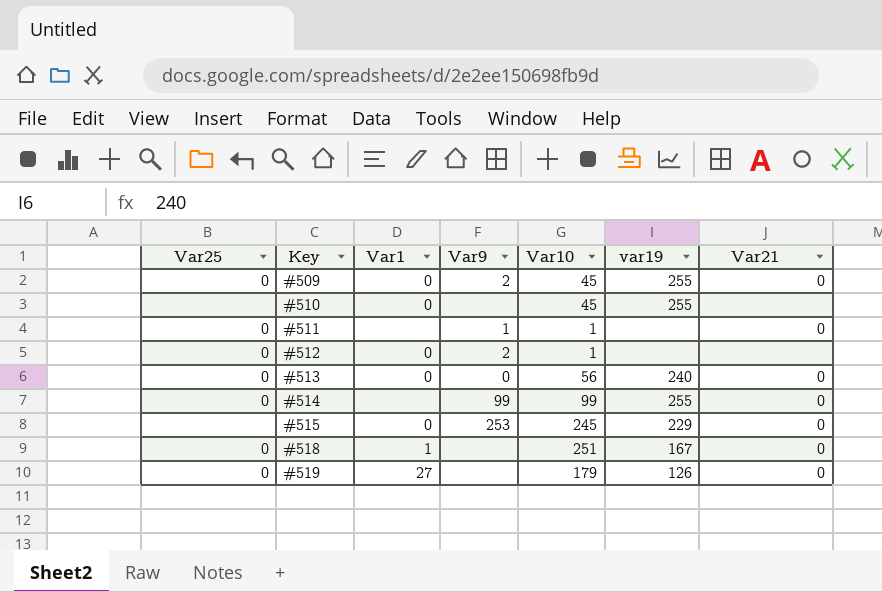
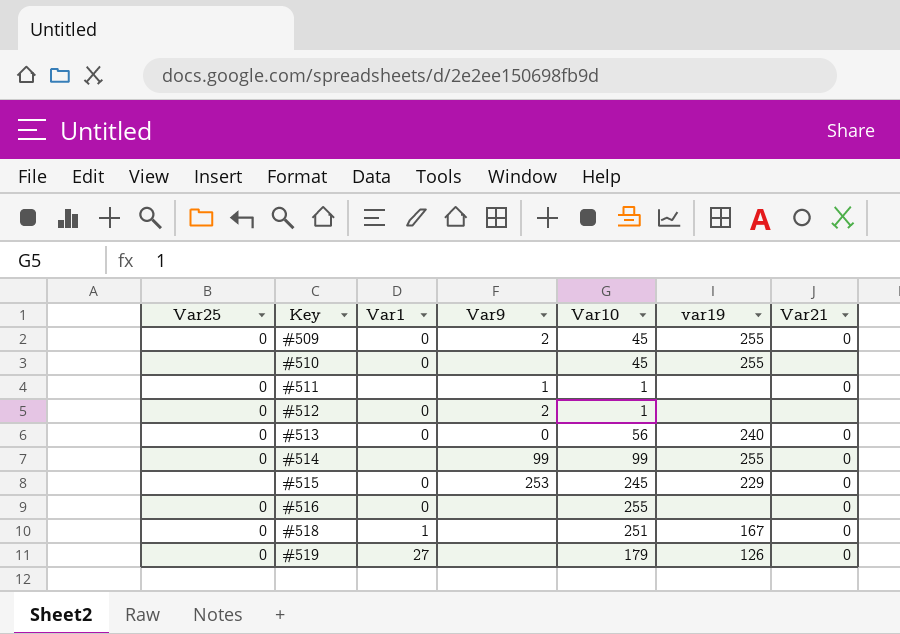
row #516: none -> 0 | 0 | none | 255 | none | 0

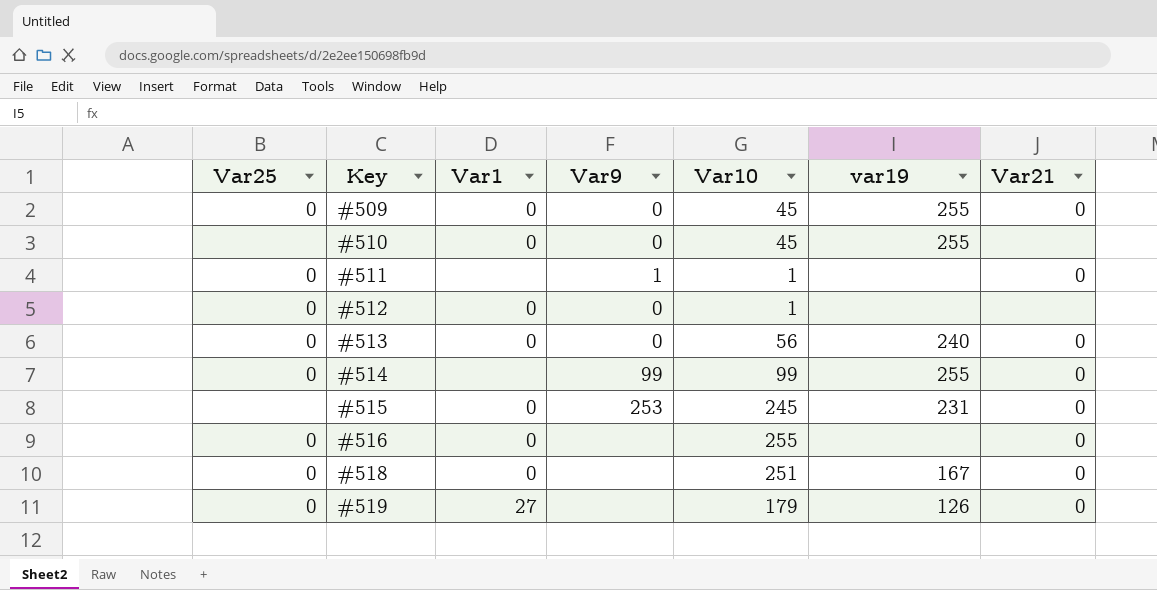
#509 | Var9: 2 -> 0
#510 | Var9: none -> 0
#512 | Var9: 2 -> 0
#515 | var19: 229 -> 231
#518 | Var1: 1 -> 0

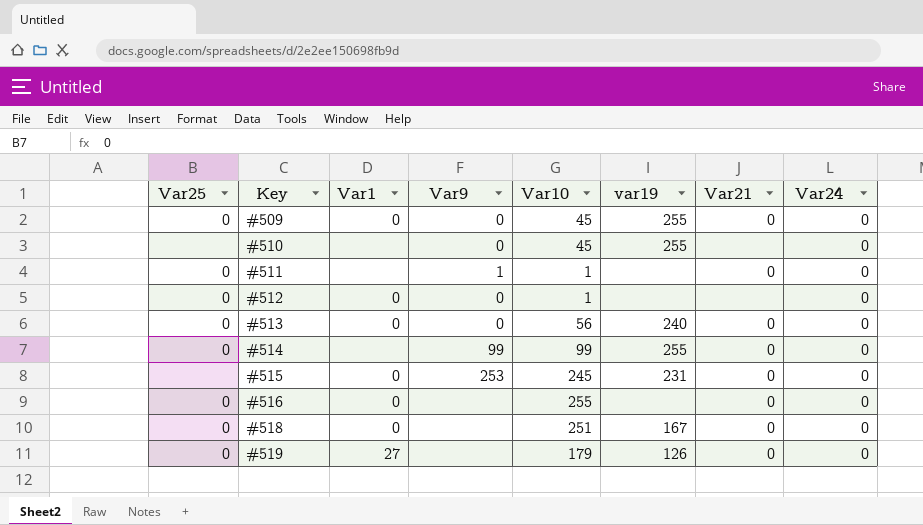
column Var24 | position: none -> 8
#510 | Var1: 0 -> none

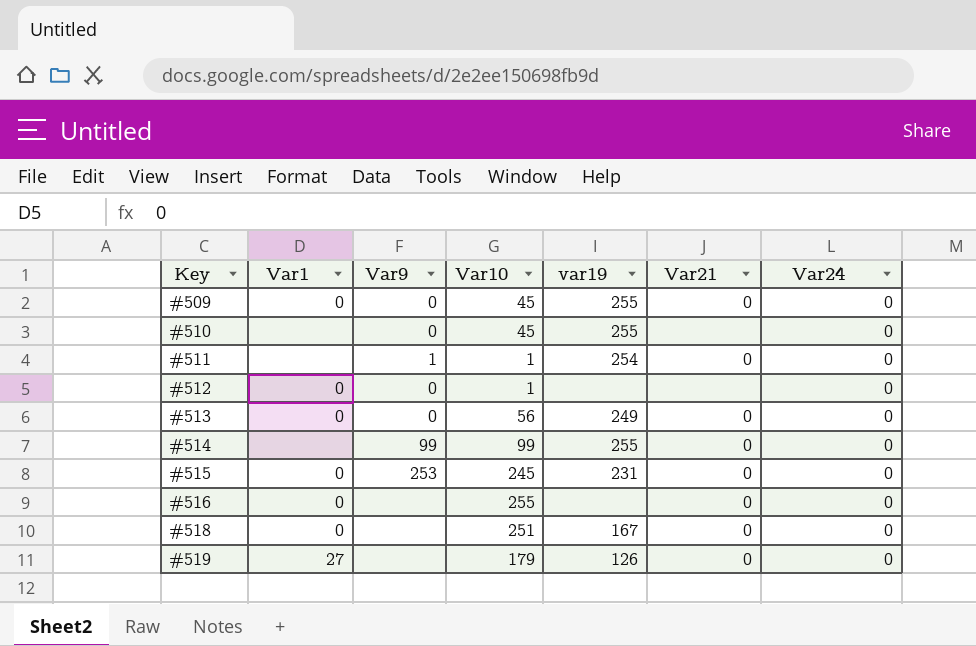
column Var25 | position: 1 -> none
#511 | var19: none -> 254
#513 | var19: 240 -> 249

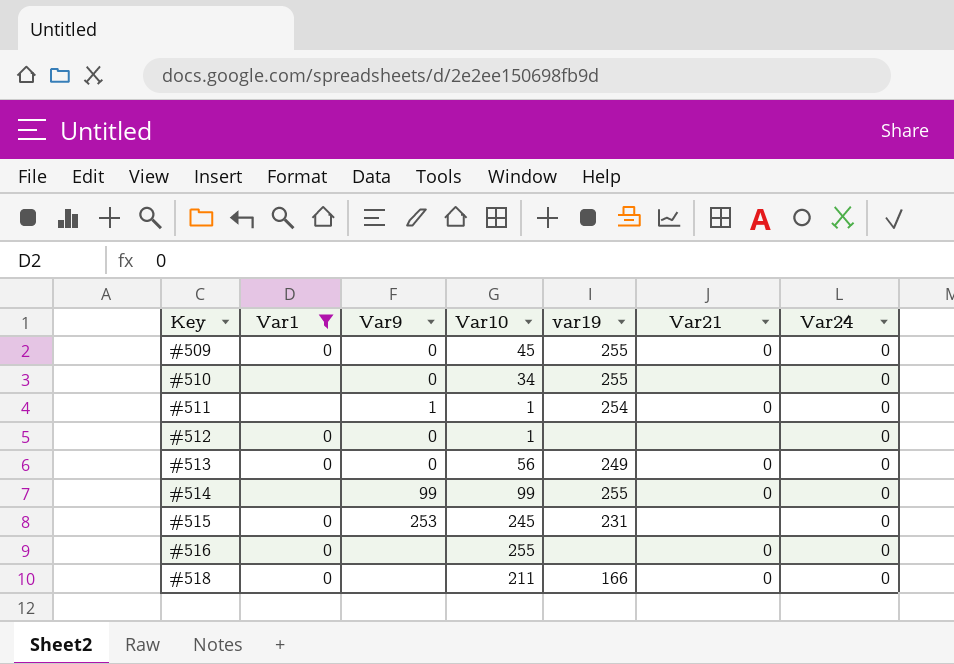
filter: none -> Var1 != 27
#510 | Var10: 45 -> 34
#515 | Var21: 0 -> none
#518 | Var10: 251 -> 211
#518 | var19: 167 -> 166

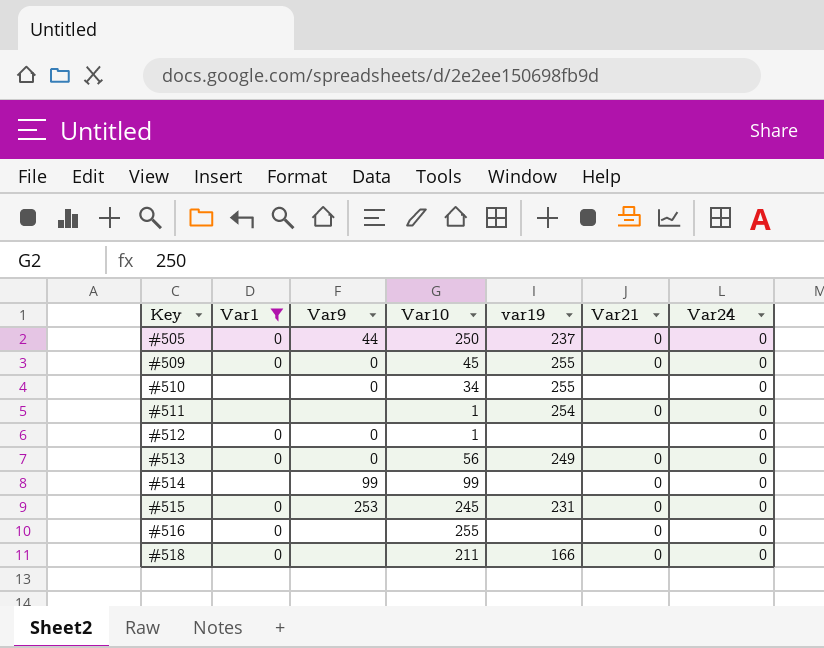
row #505: none -> 0 | 44 | 250 | 237 | 0 | 0
#511 | Var9: 1 -> none
#514 | var19: 255 -> none
#515 | Var21: none -> 0

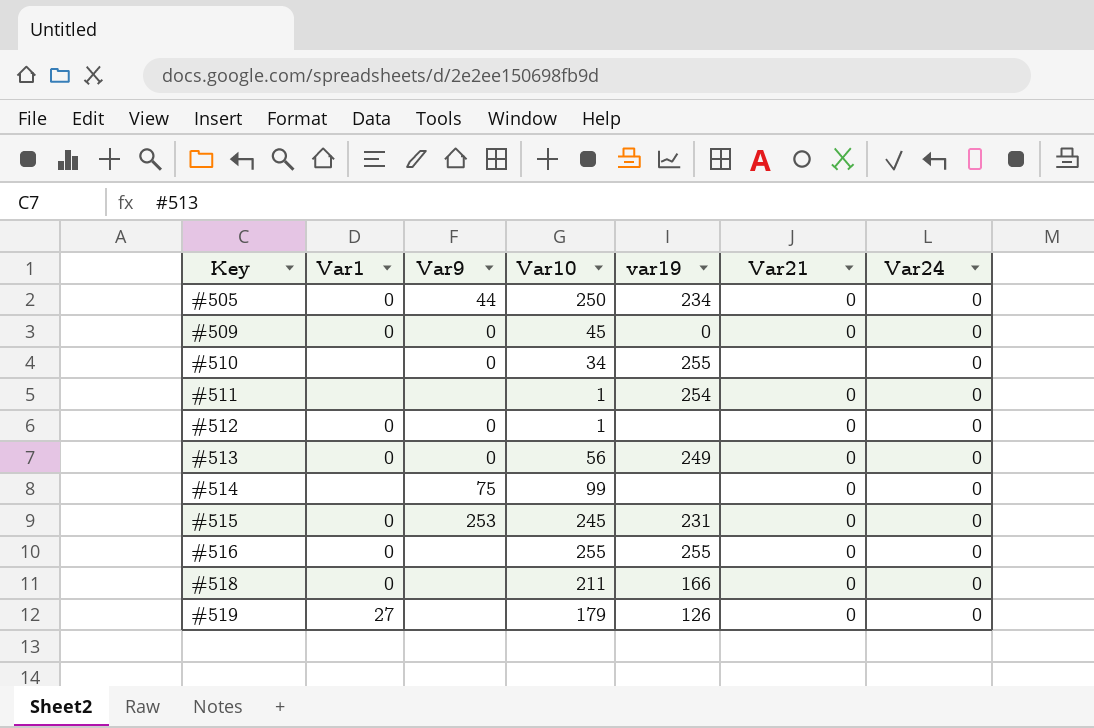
filter: Var1 != 27 -> none
#505 | var19: 237 -> 234
#509 | var19: 255 -> 0
#512 | Var21: none -> 0
#514 | Var9: 99 -> 75
#516 | var19: none -> 255

